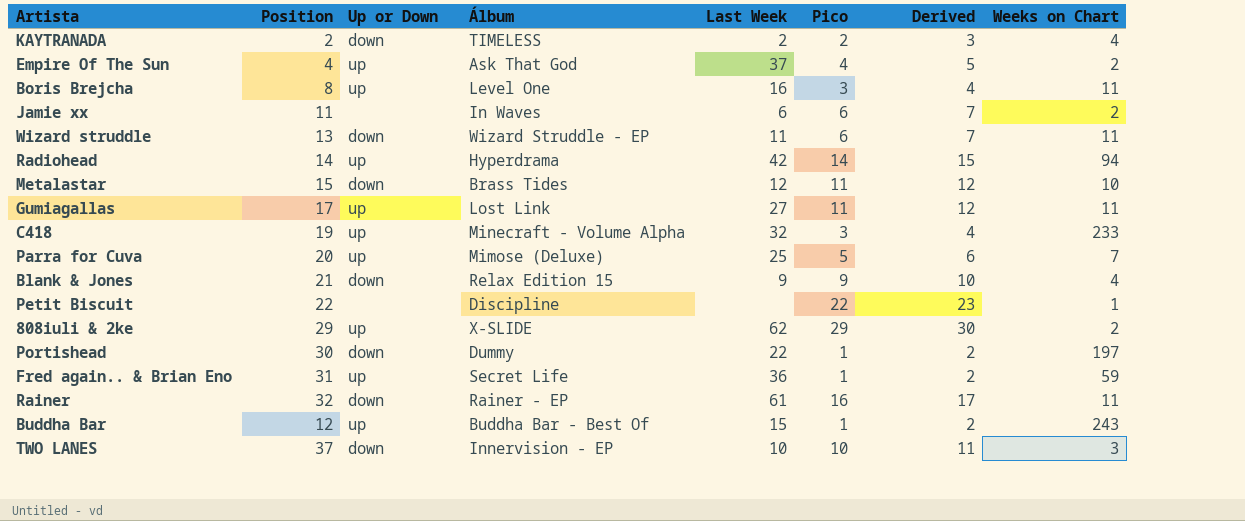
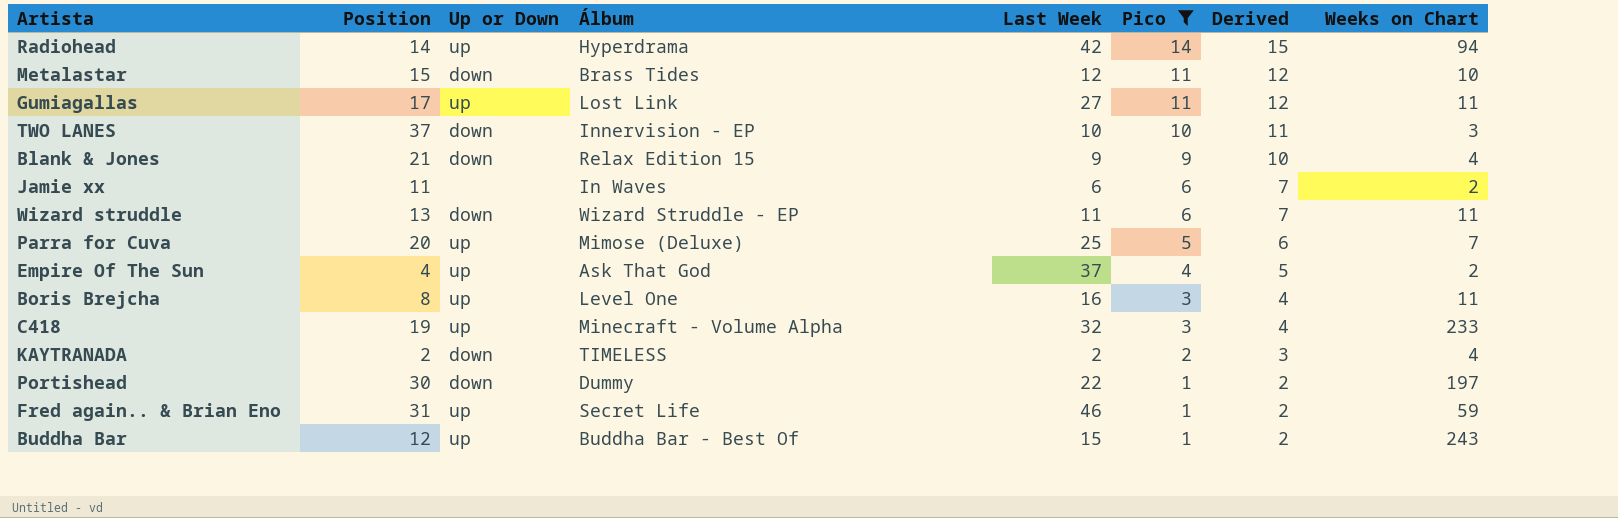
filter: none -> Pico <= 14
row order: none -> Pico descending
Fred again.. & Brian Eno | Last Week: 36 -> 46

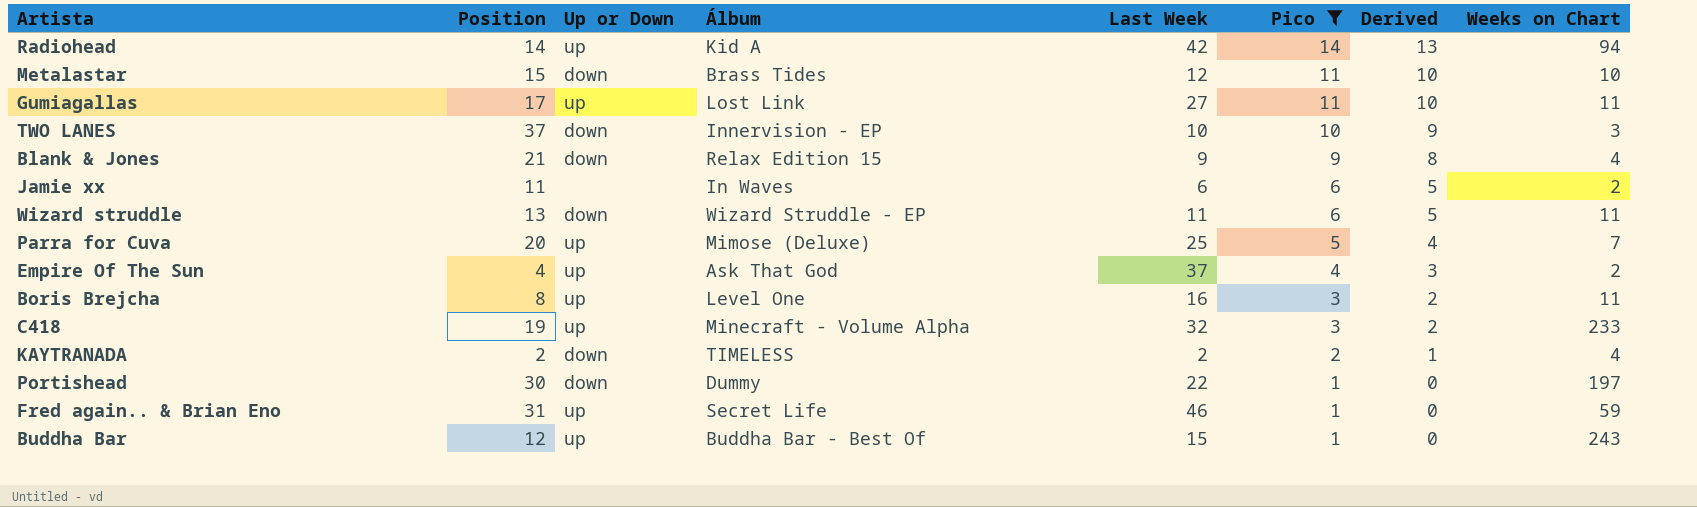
column Derived | formula: [Pico] + 1 -> [Pico] - 1
Radiohead | Álbum: Hyperdrama -> Kid A

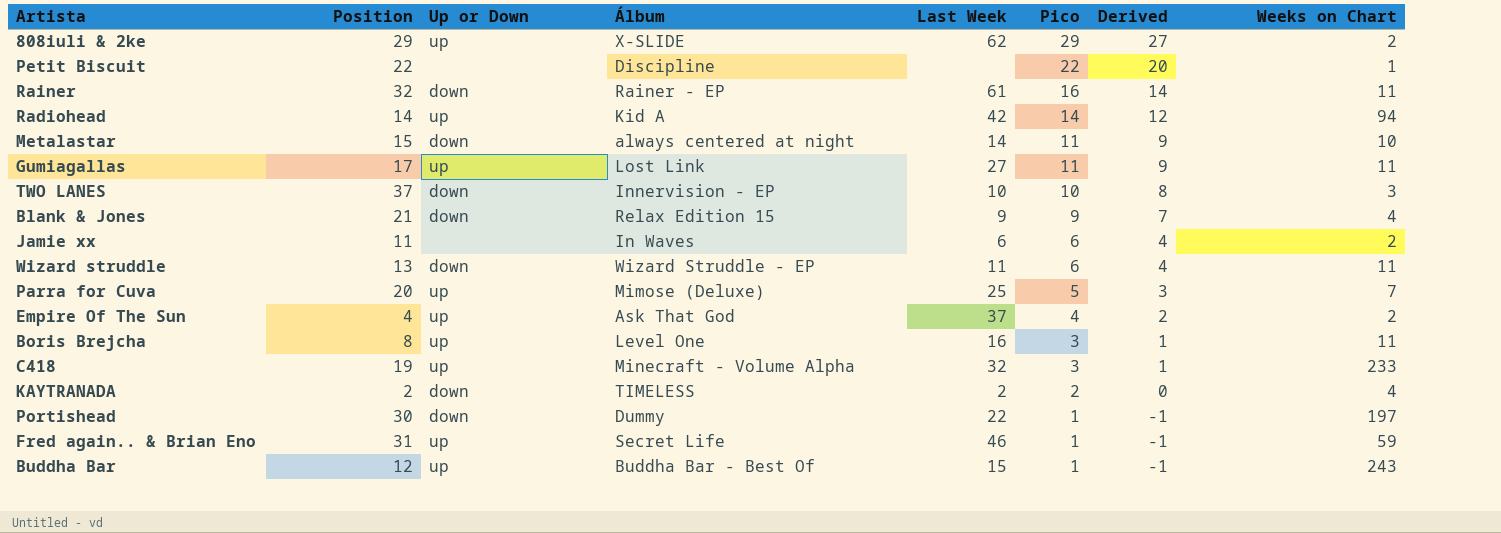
filter: Pico <= 14 -> none
column Derived | formula: [Pico] - 1 -> [Pico] - 2
Metalastar | Álbum: Brass Tides -> always centered at night
Metalastar | Last Week: 12 -> 14

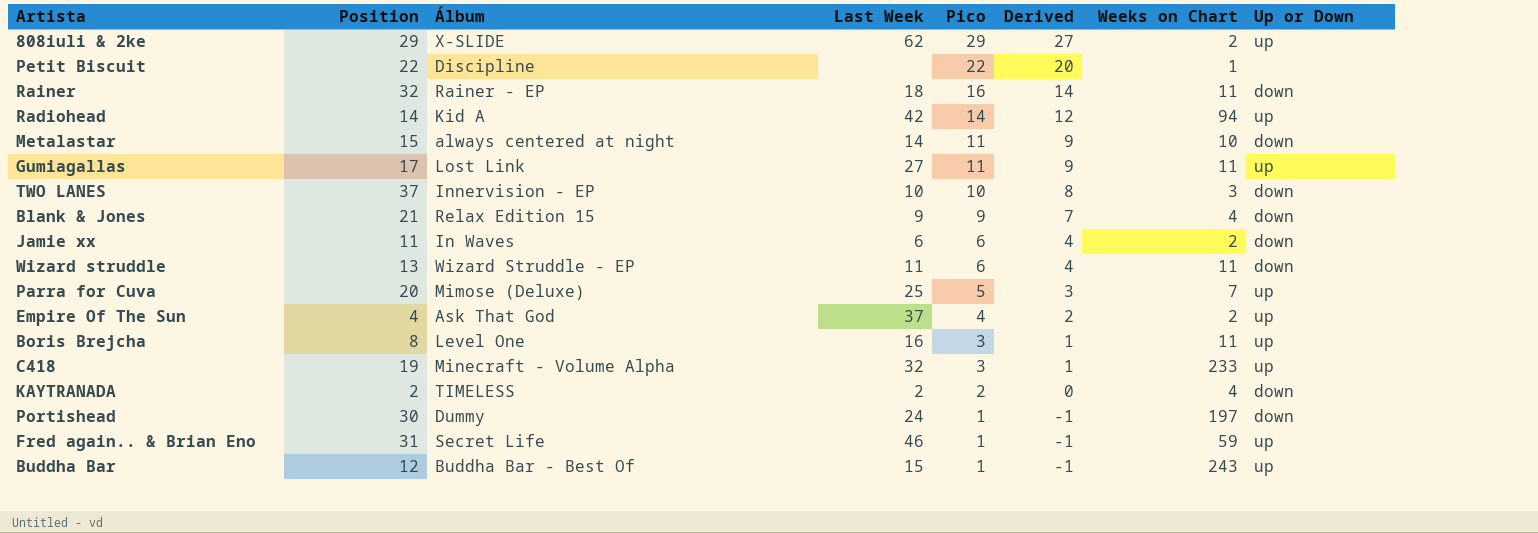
column Up or Down | position: 3 -> 8
Rainer | Last Week: 61 -> 18
Jamie xx | Up or Down: none -> down
Portishead | Last Week: 22 -> 24

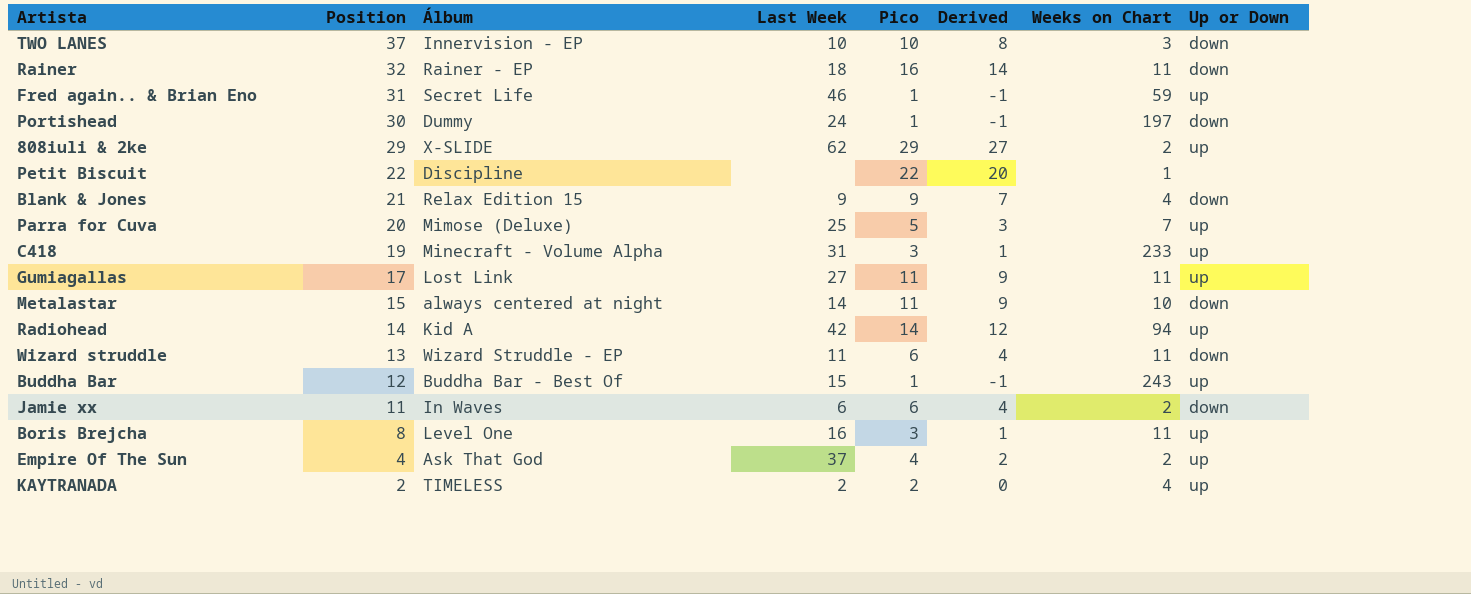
row order: Pico descending -> Position descending
C418 | Last Week: 32 -> 31
KAYTRANADA | Up or Down: down -> up

